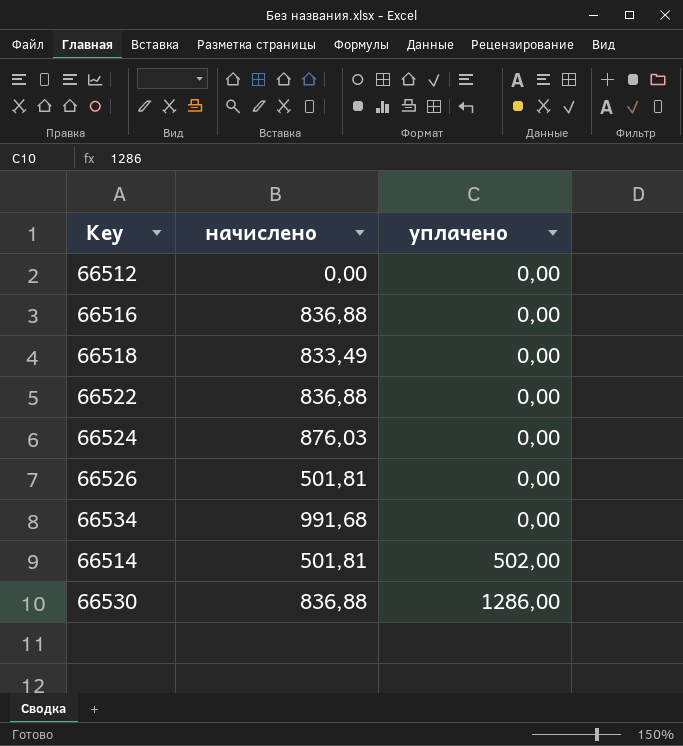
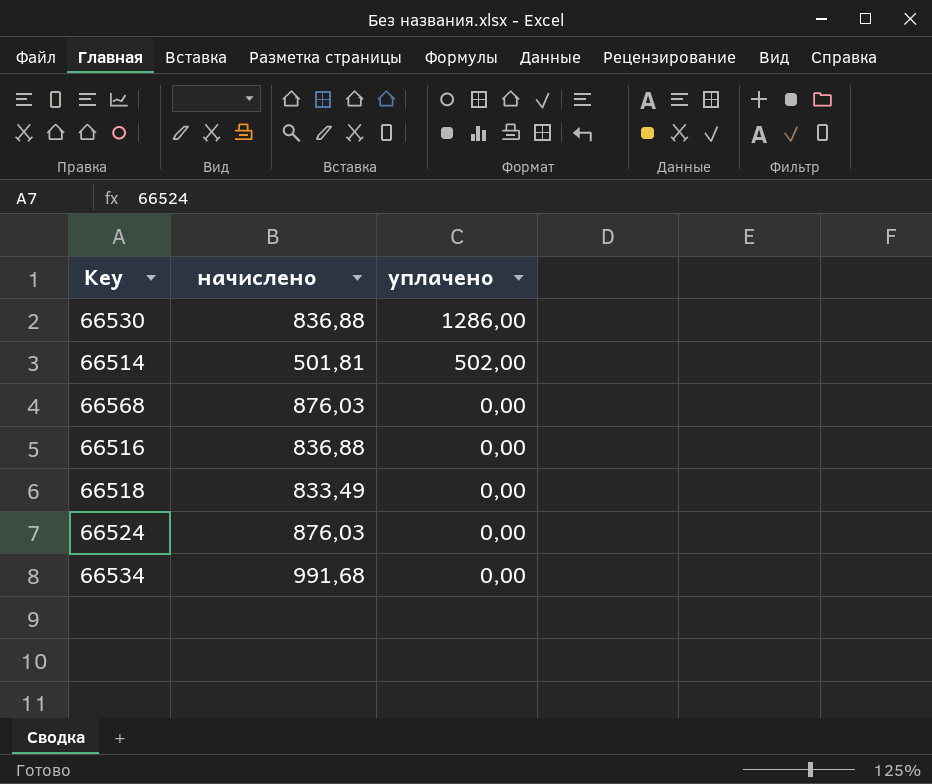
row order: уплачено ascending -> уплачено descending
row 66512: 0,00 | 0,00 -> none
row 66522: 836,88 | 0,00 -> none
row 66526: 501,81 | 0,00 -> none
row 66568: none -> 876,03 | 0,00

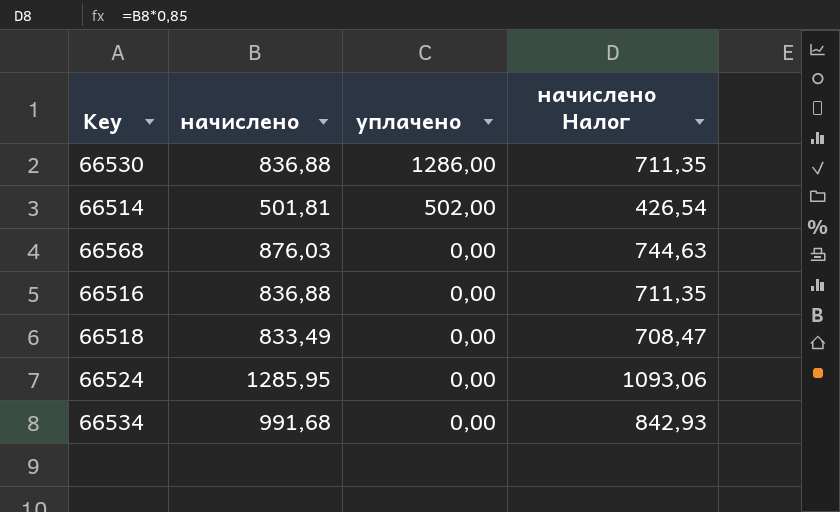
column начислено Налог | formula: none -> [начислено] * 0,85
66524 | начислено: 876,03 -> 1285,95

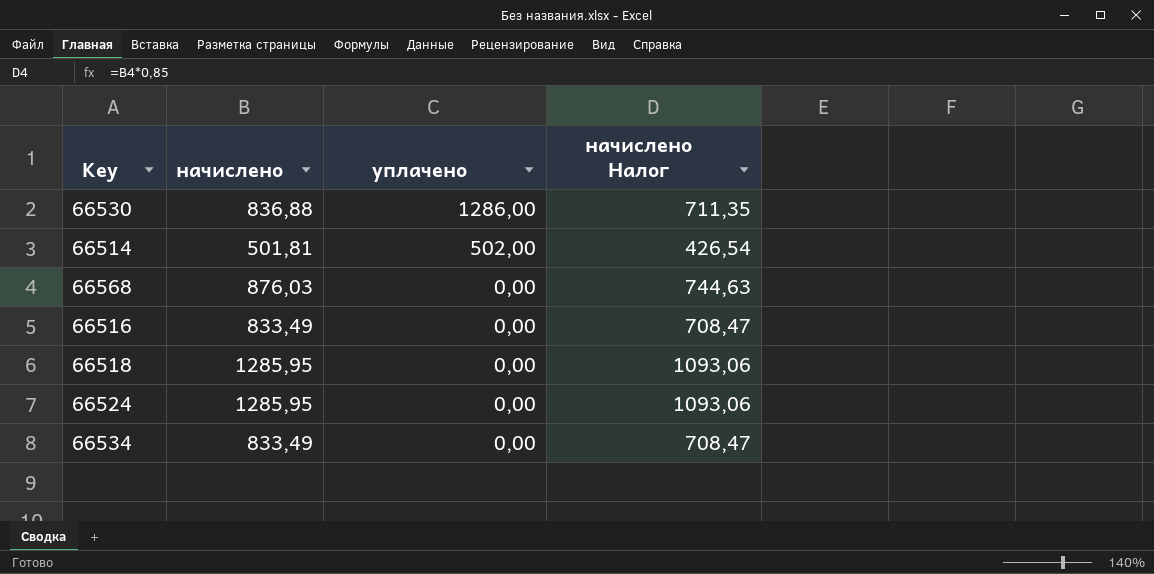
66516 | начислено: 836,88 -> 833,49
66516 | начислено Налог: 711,35 -> 708,47
66518 | начислено: 833,49 -> 1285,95
66518 | начислено Налог: 708,47 -> 1093,06
66534 | начислено: 991,68 -> 833,49
66534 | начислено Налог: 842,93 -> 708,47

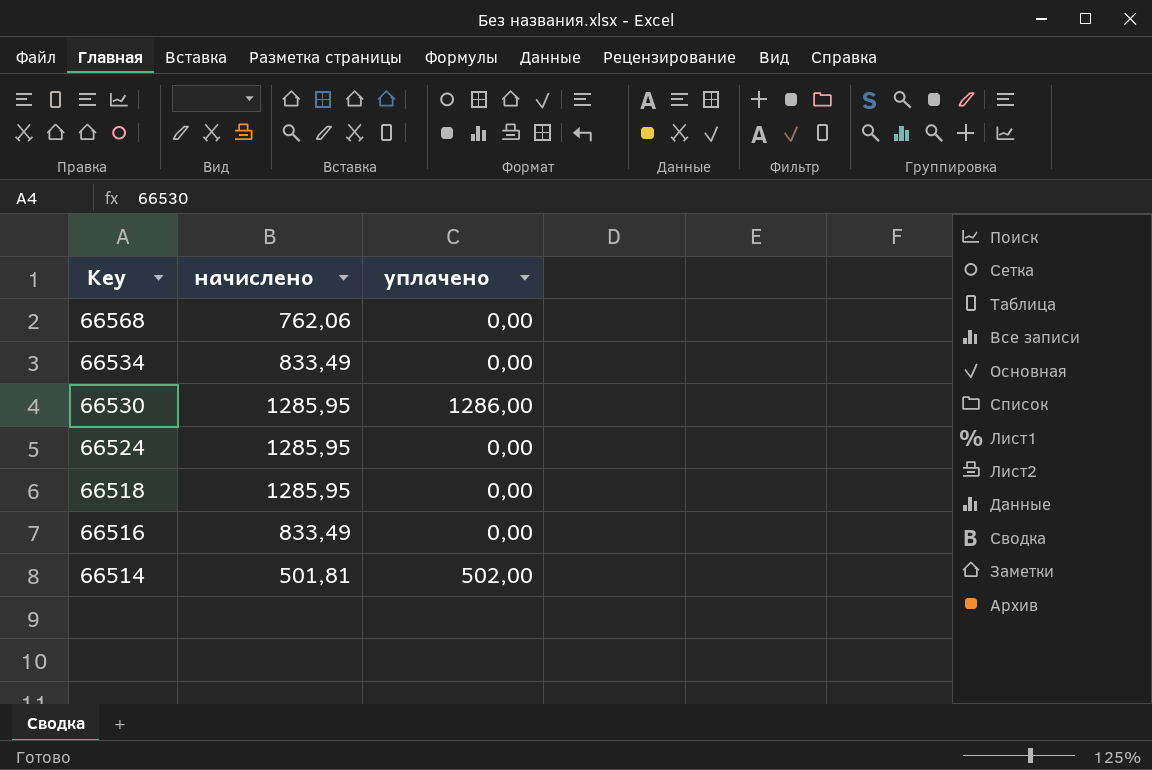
row order: уплачено descending -> Key descending
column начислено Налог | formula: [начислено] * 0,85 -> none
66568 | начислено: 876,03 -> 762,06
66530 | начислено: 836,88 -> 1285,95

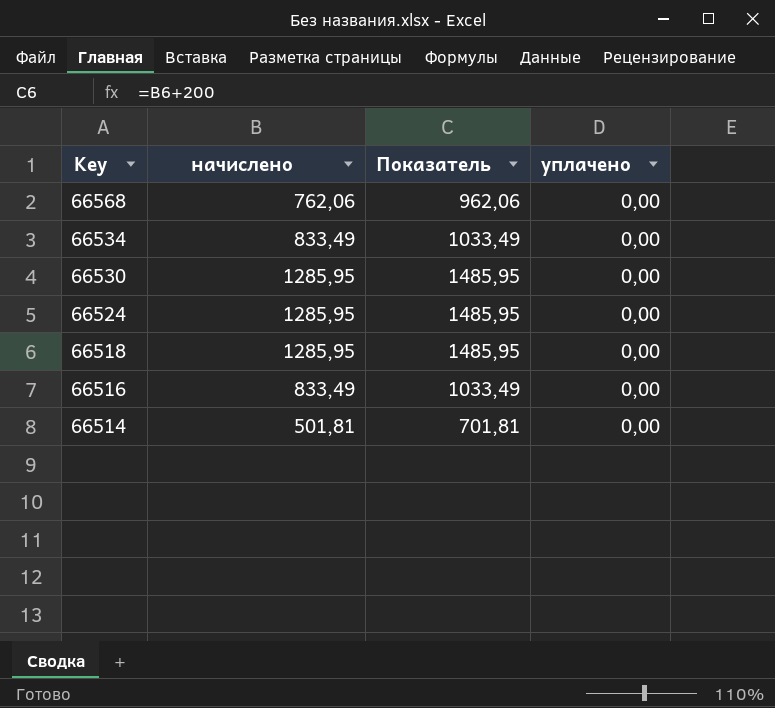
column Показатель | formula: none -> [начислено] + 200
66530 | уплачено: 1286,00 -> 0,00
66514 | уплачено: 502,00 -> 0,00

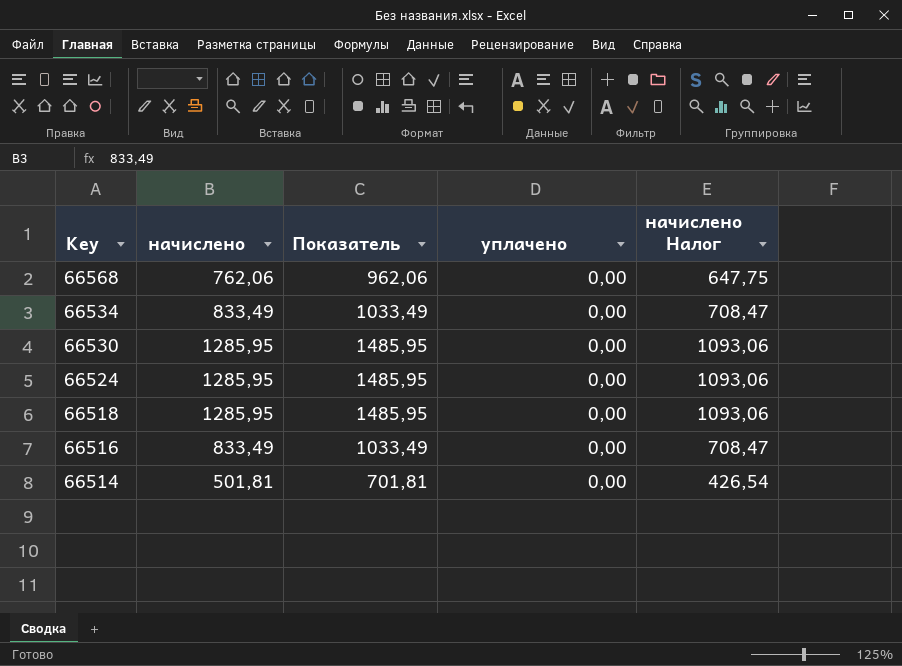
column начислено Налог | formula: none -> [начислено] * 0,85

